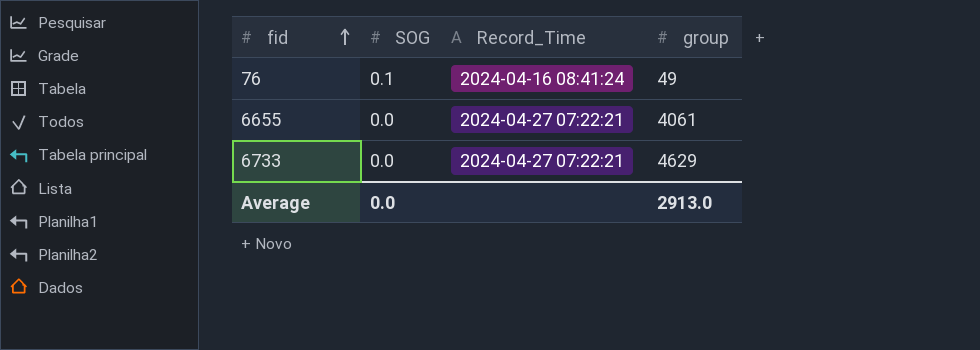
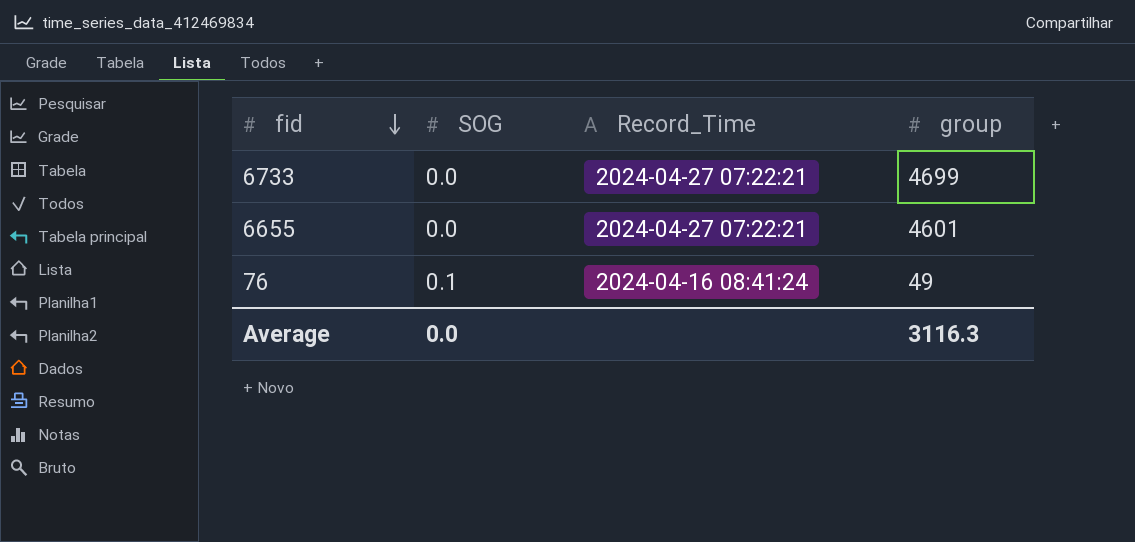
row order: fid ascending -> fid descending
6733 | group: 4629 -> 4699
6655 | group: 4061 -> 4601
Average | group: 2913.0 -> 3116.3

